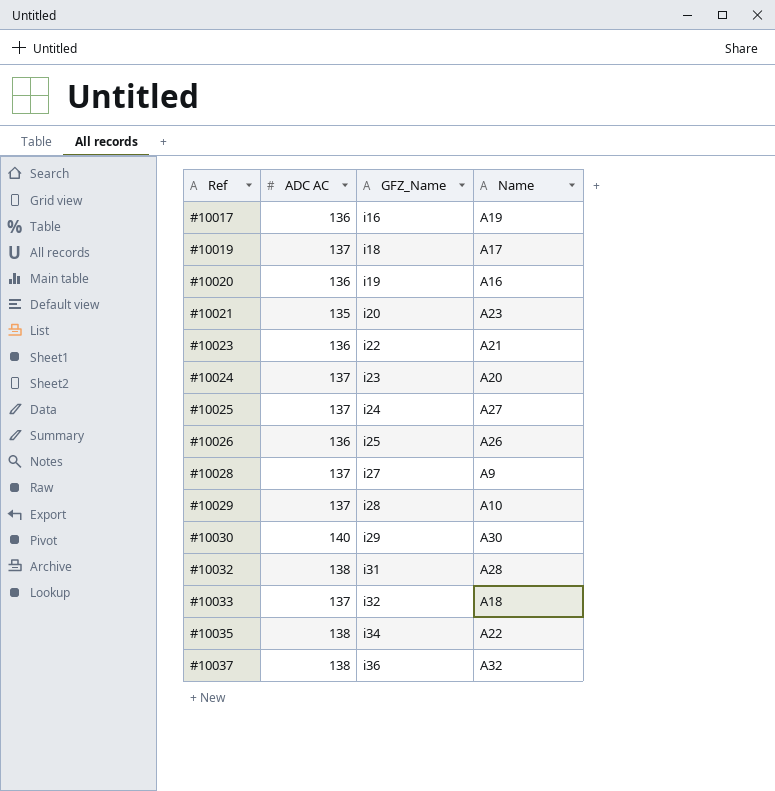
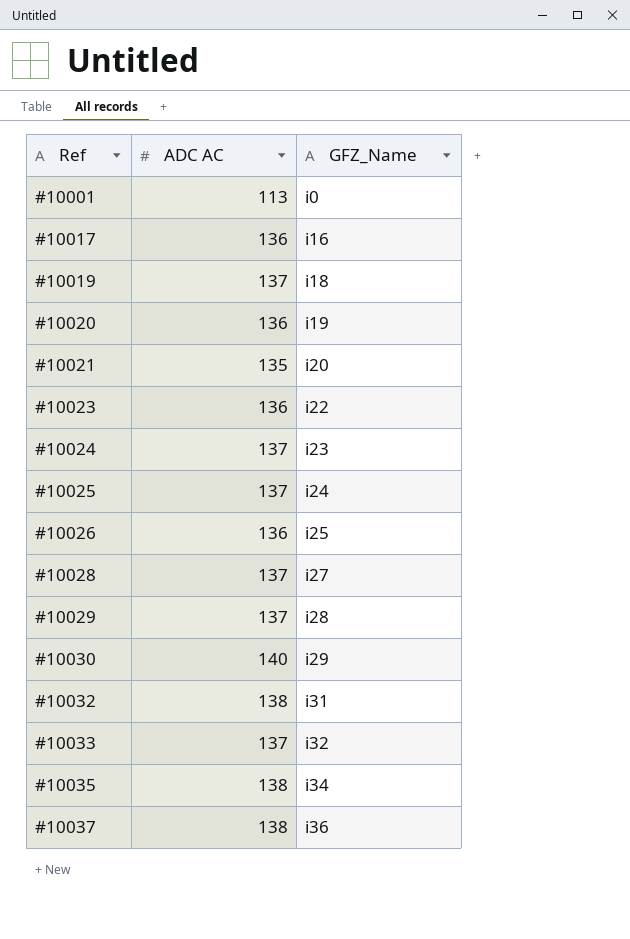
column Name | position: 4 -> none
row #10001: none -> 113 | i0

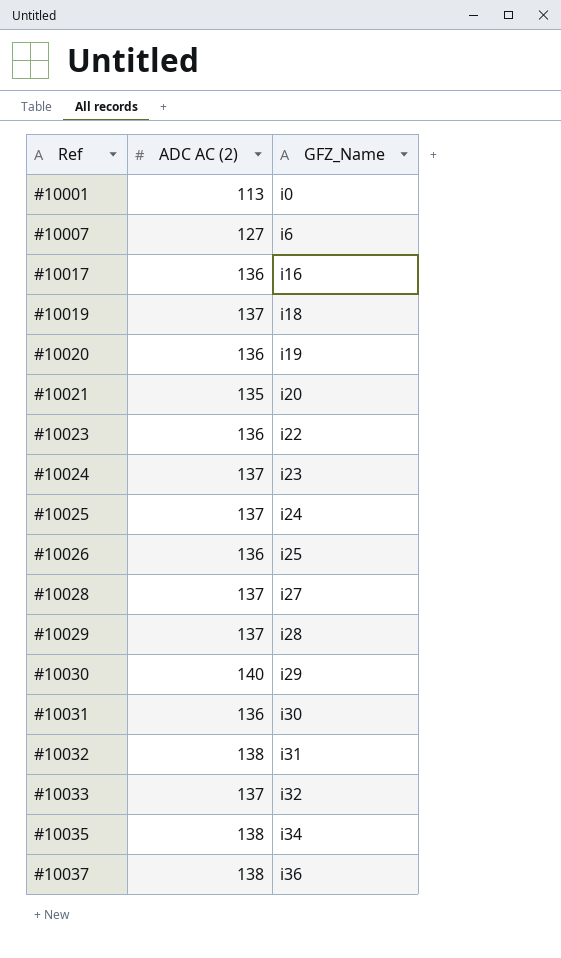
column name: ADC AC -> ADC AC (2)
row #10007: none -> 127 | i6
row #10031: none -> 136 | i30

